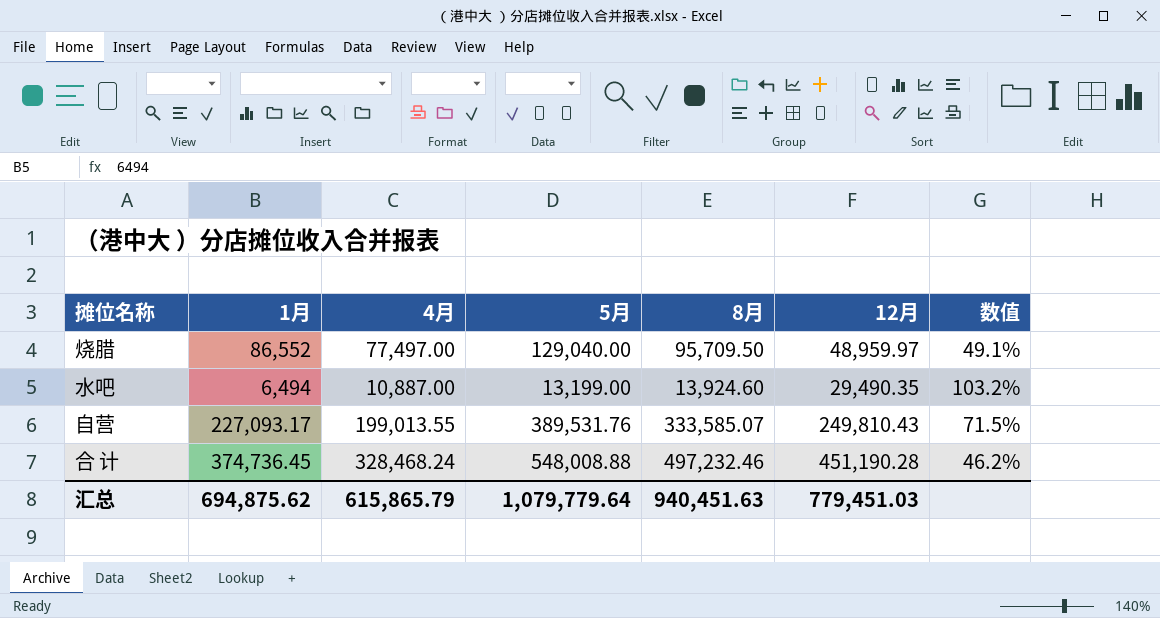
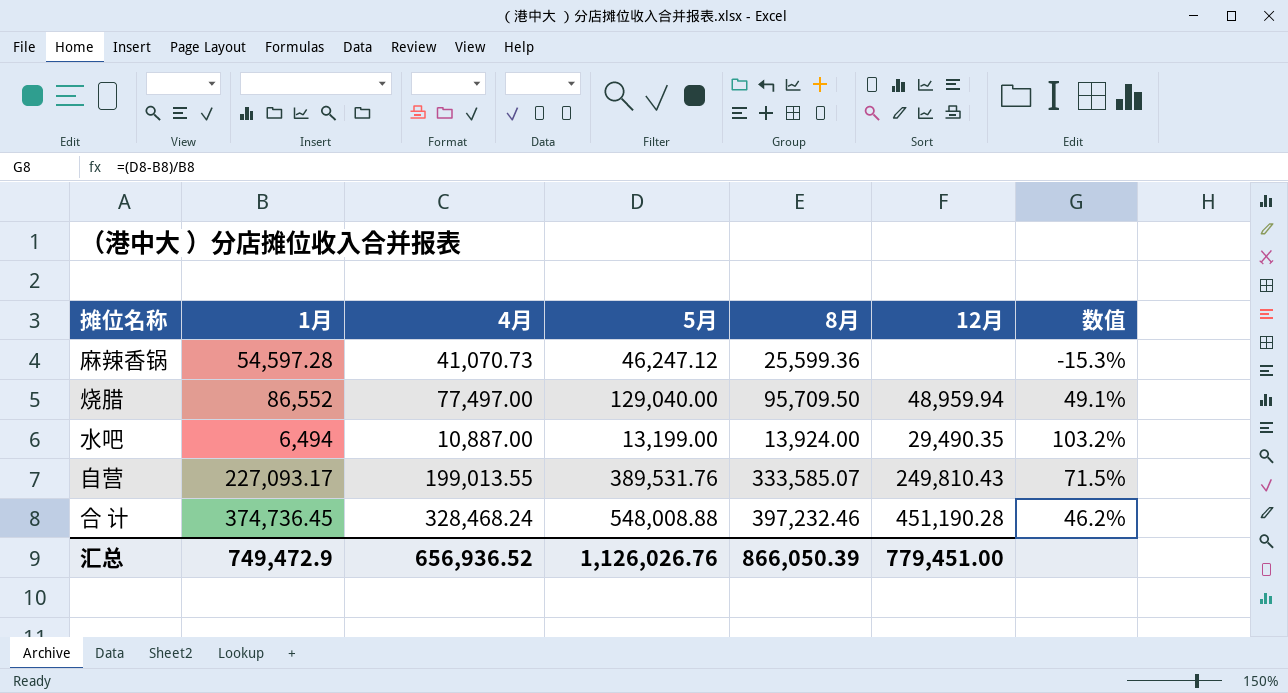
row 麻辣香锅: none -> 54,597.28 | 41,070.73 | 46,247.12 | 25,599.36 | none | -15.3%
烧腊 | 12月: 48,959.97 -> 48,959.94
水吧 | 8月: 13,924.60 -> 13,924.00
合 计 | 8月: 497,232.46 -> 397,232.46
汇总 | 1月: 694,875.62 -> 749,472.9
汇总 | 4月: 615,865.79 -> 656,936.52
汇总 | 5月: 1,079,779.64 -> 1,126,026.76
汇总 | 8月: 940,451.63 -> 866,050.39
汇总 | 12月: 779,451.03 -> 779,451.00

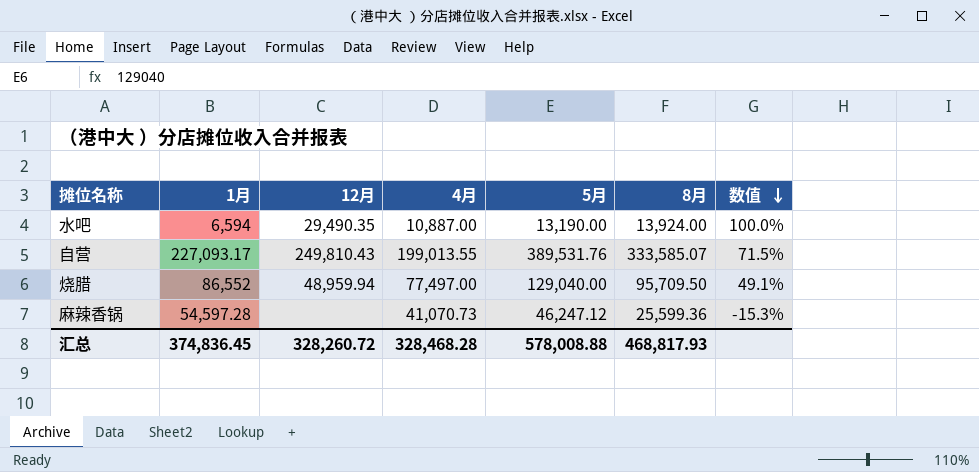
row order: none -> 数值 descending
column 12月 | position: 6 -> 3
row 合 计: 374,736.45 | 328,468.24 | 548,008.88 | 397,232.46 | 451,190.28 | 46.2% -> none
水吧 | 1月: 6,494 -> 6,594
水吧 | 5月: 13,199.00 -> 13,190.00
水吧 | 数值: 103.2% -> 100.0%
汇总 | 1月: 749,472.9 -> 374,836.45
汇总 | 12月: 779,451.00 -> 328,260.72
汇总 | 4月: 656,936.52 -> 328,468.28
汇总 | 5月: 1,126,026.76 -> 578,008.88
汇总 | 8月: 866,050.39 -> 468,817.93

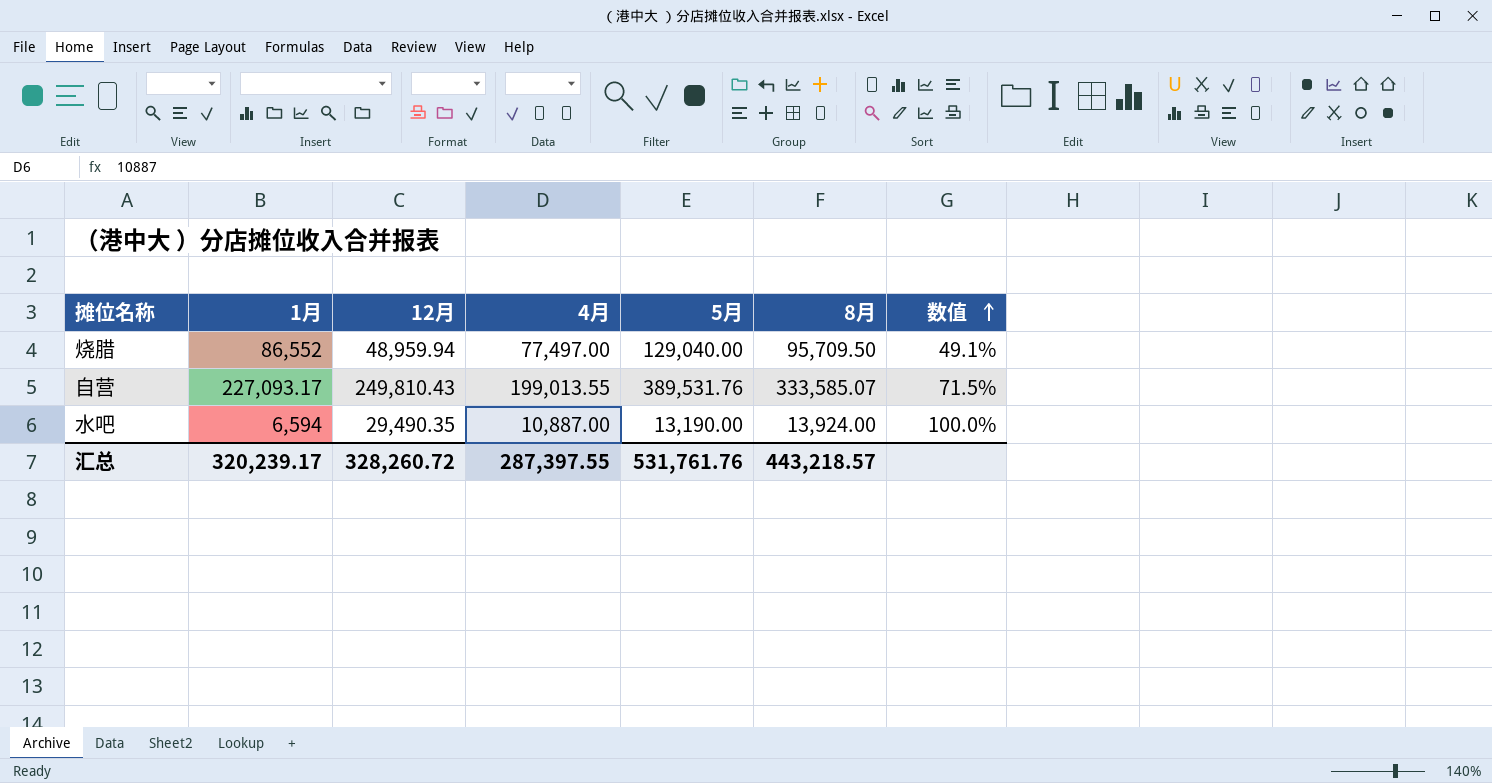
row order: 数值 descending -> 数值 ascending
row 麻辣香锅: 54,597.28 | none | 41,070.73 | 46,247.12 | 25,599.36 | -15.3% -> none
汇总 | 1月: 374,836.45 -> 320,239.17
汇总 | 4月: 328,468.28 -> 287,397.55
汇总 | 5月: 578,008.88 -> 531,761.76
汇总 | 8月: 468,817.93 -> 443,218.57

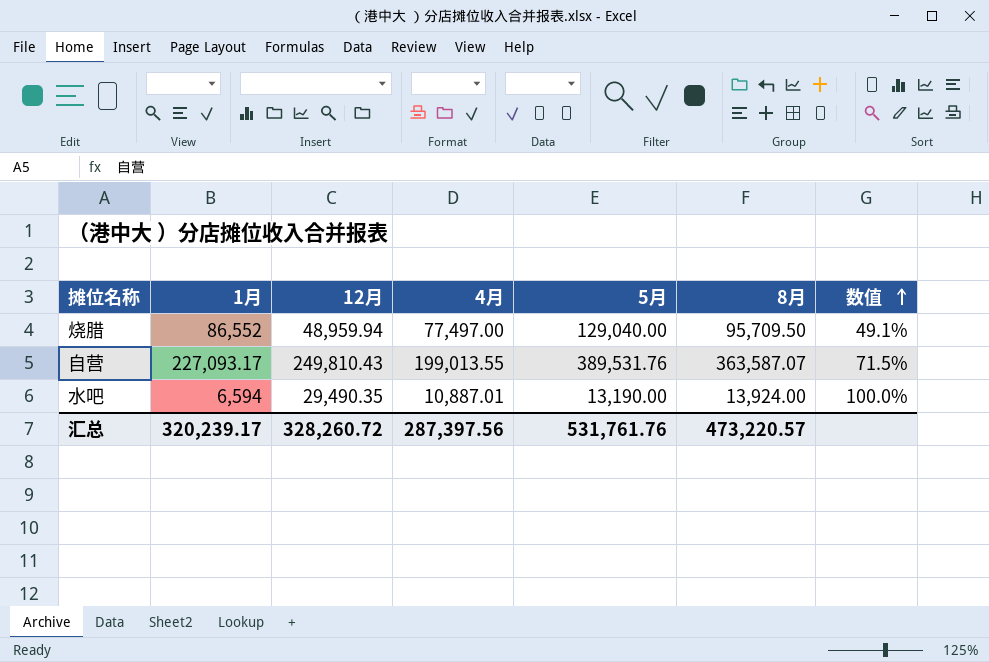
自营 | 8月: 333,585.07 -> 363,587.07
水吧 | 4月: 10,887.00 -> 10,887.01
汇总 | 4月: 287,397.55 -> 287,397.56
汇总 | 8月: 443,218.57 -> 473,220.57

